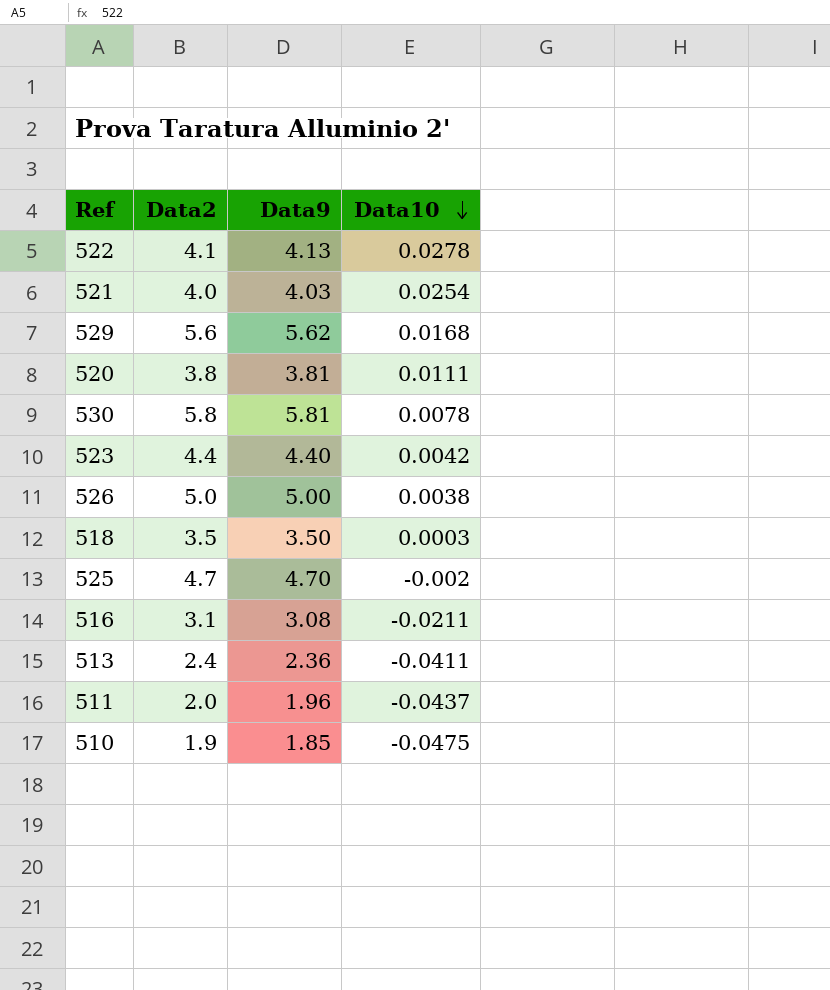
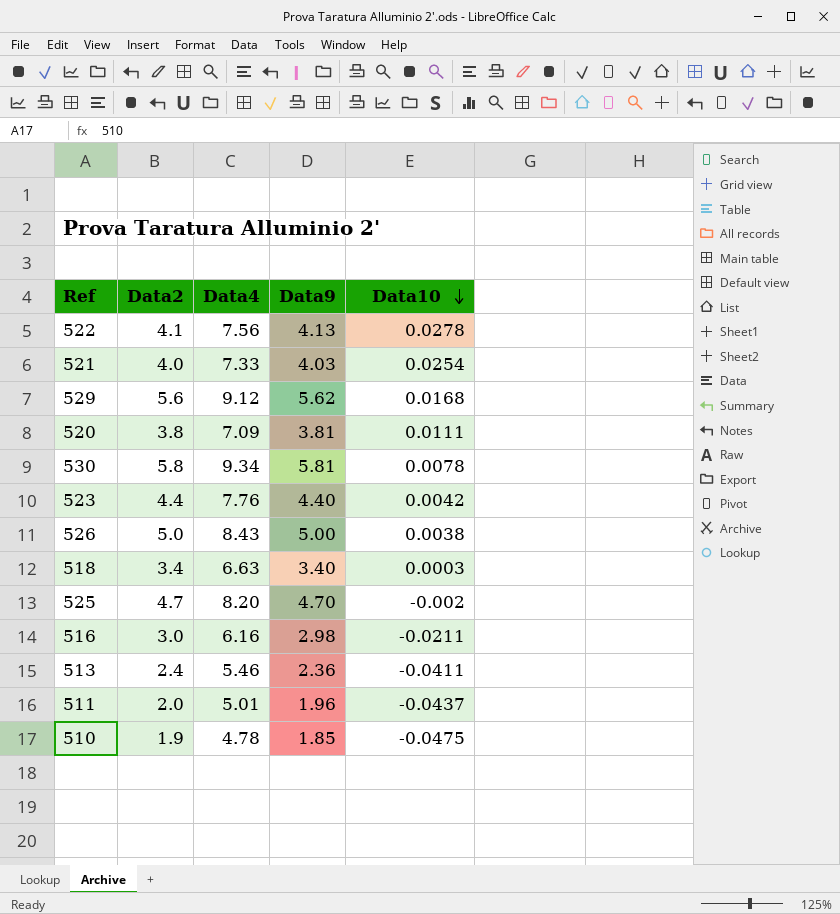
column Data4 | position: none -> 3
518 | Data2: 3.5 -> 3.4
518 | Data9: 3.50 -> 3.40
516 | Data2: 3.1 -> 3.0
516 | Data9: 3.08 -> 2.98

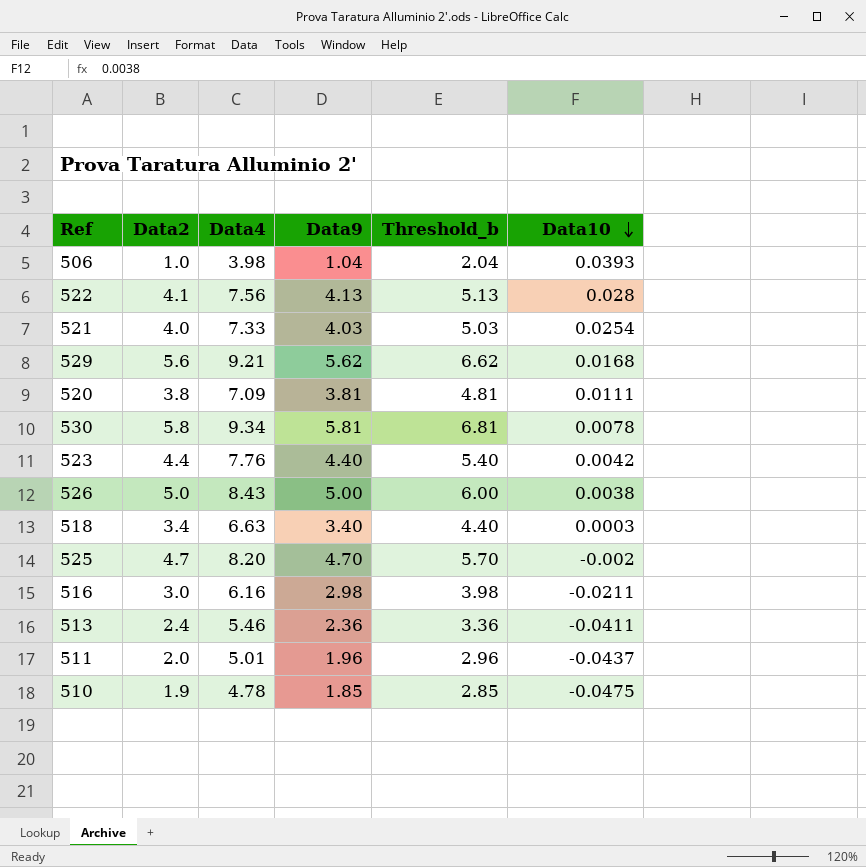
column Threshold_b | formula: none -> [Data9] + 1
row 506: none -> 1.0 | 3.98 | 1.04 | 2.04 | 0.0393
522 | Data10: 0.0278 -> 0.028
529 | Data4: 9.12 -> 9.21

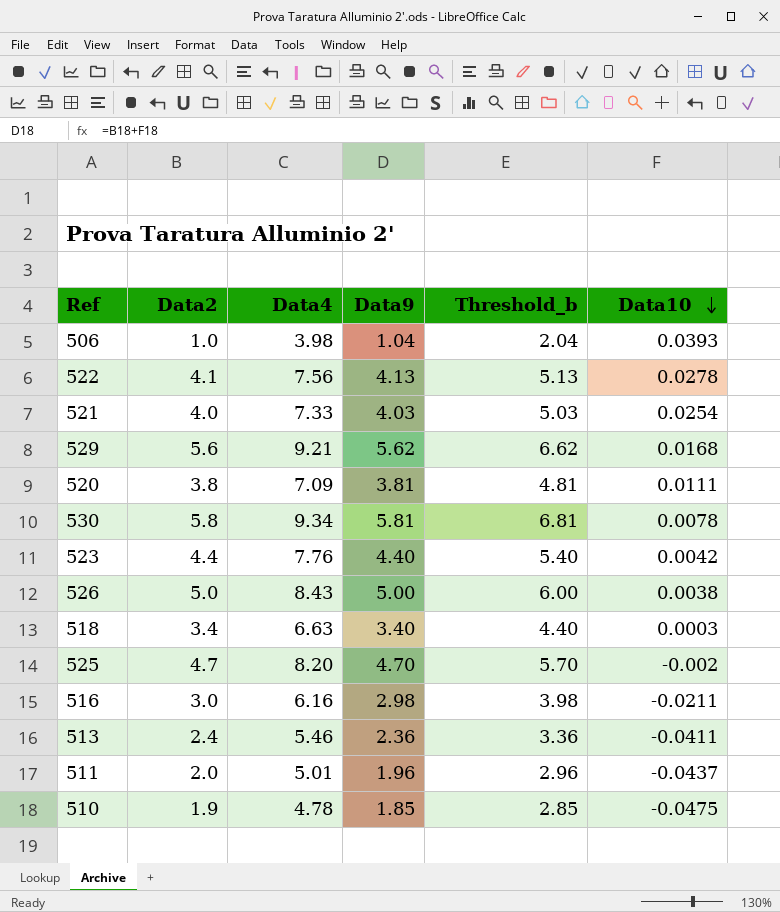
522 | Data10: 0.028 -> 0.0278

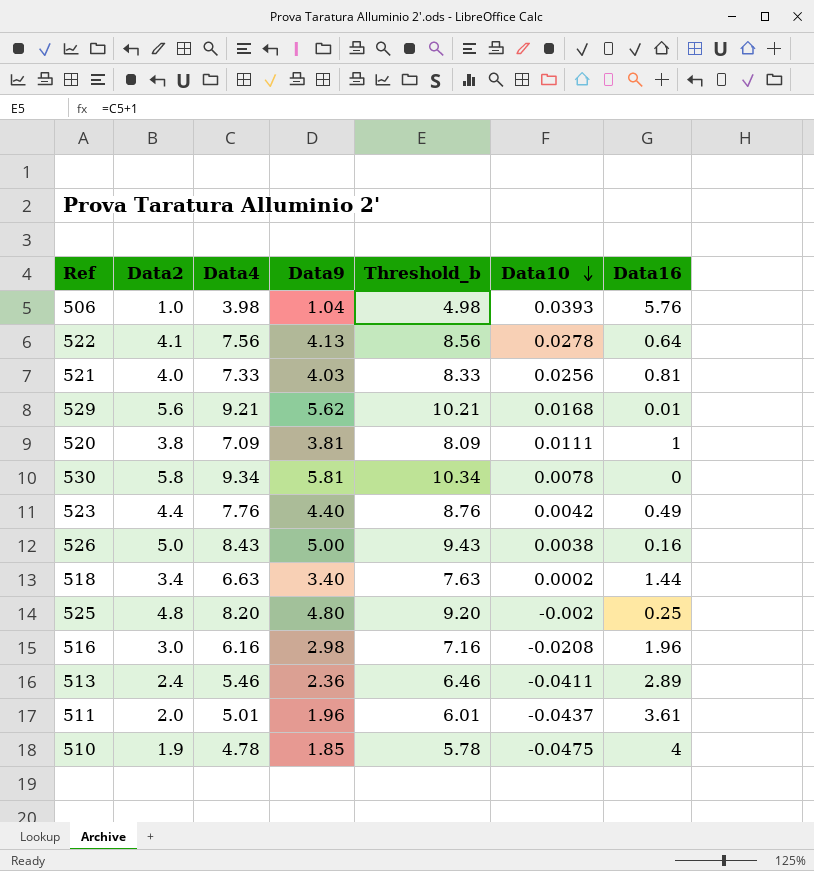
column Threshold_b | formula: [Data9] + 1 -> [Data4] + 1
column Data16 | position: none -> 7
521 | Data10: 0.0254 -> 0.0256
518 | Data10: 0.0003 -> 0.0002
525 | Data2: 4.7 -> 4.8
525 | Data9: 4.70 -> 4.80
516 | Data10: -0.0211 -> -0.0208

